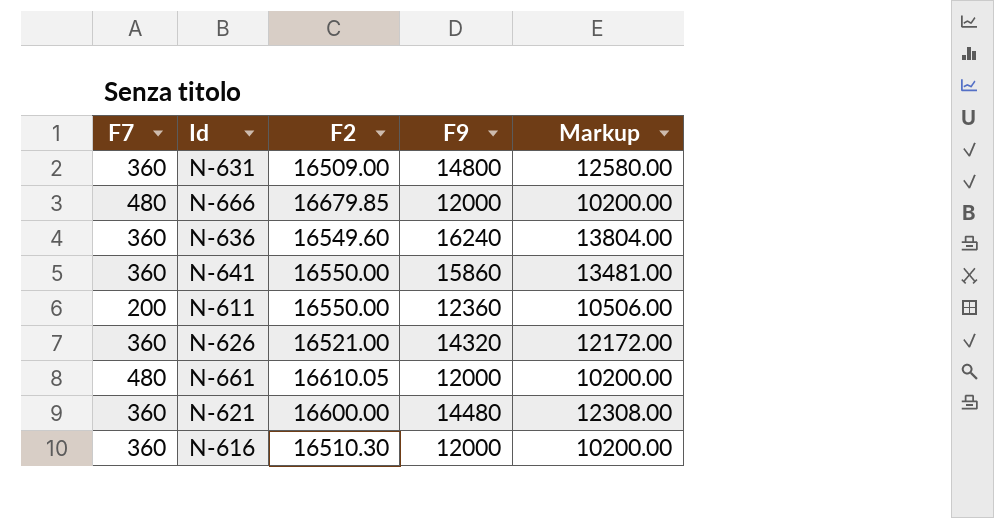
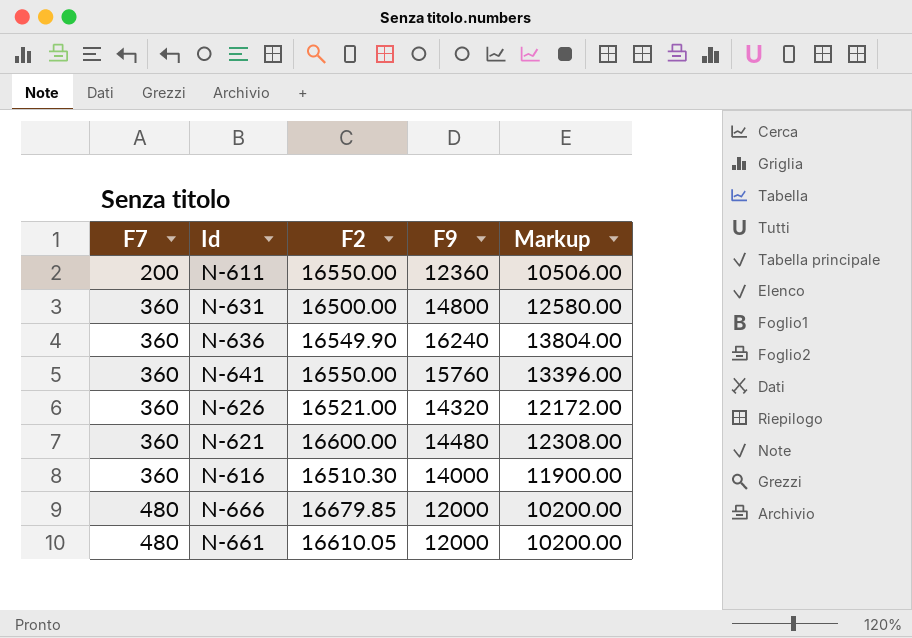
row order: none -> F7 ascending
N-631 | F2: 16509.00 -> 16500.00
N-636 | F2: 16549.60 -> 16549.90
N-641 | F9: 15860 -> 15760
N-641 | Markup: 13481.00 -> 13396.00
N-616 | F9: 12000 -> 14000
N-616 | Markup: 10200.00 -> 11900.00

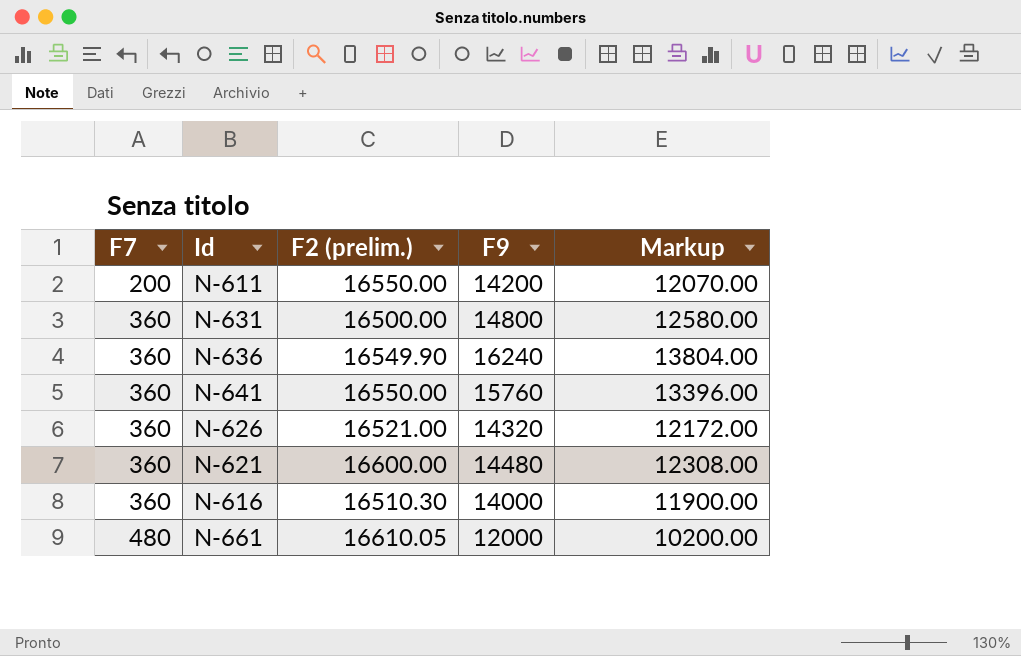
column name: F2 -> F2 (prelim.)
row N-666: 480 | 16679.85 | 12000 | 10200.00 -> none
N-611 | F9: 12360 -> 14200
N-611 | Markup: 10506.00 -> 12070.00

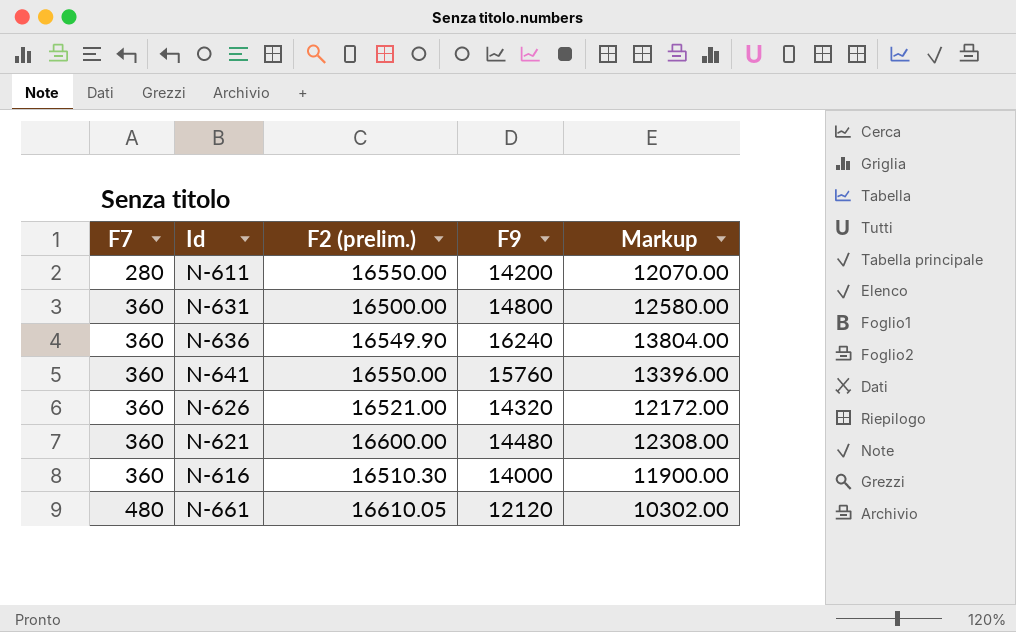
N-611 | F7: 200 -> 280
N-661 | F9: 12000 -> 12120
N-661 | Markup: 10200.00 -> 10302.00

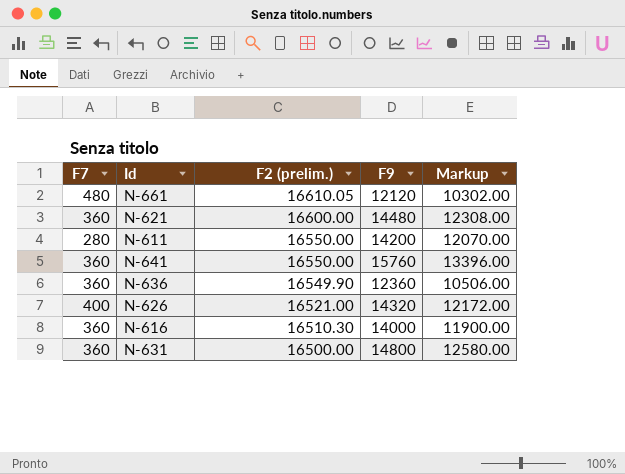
row order: F7 ascending -> F2 (prelim.) descending
N-636 | F9: 16240 -> 12360
N-636 | Markup: 13804.00 -> 10506.00
N-626 | F7: 360 -> 400

